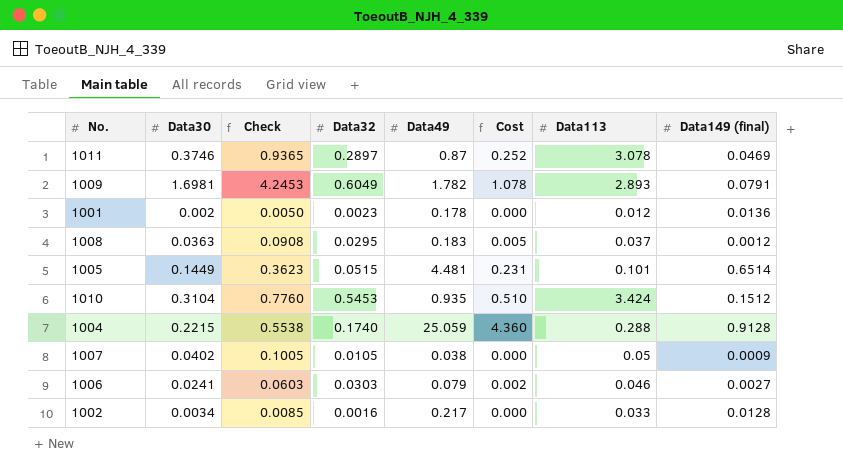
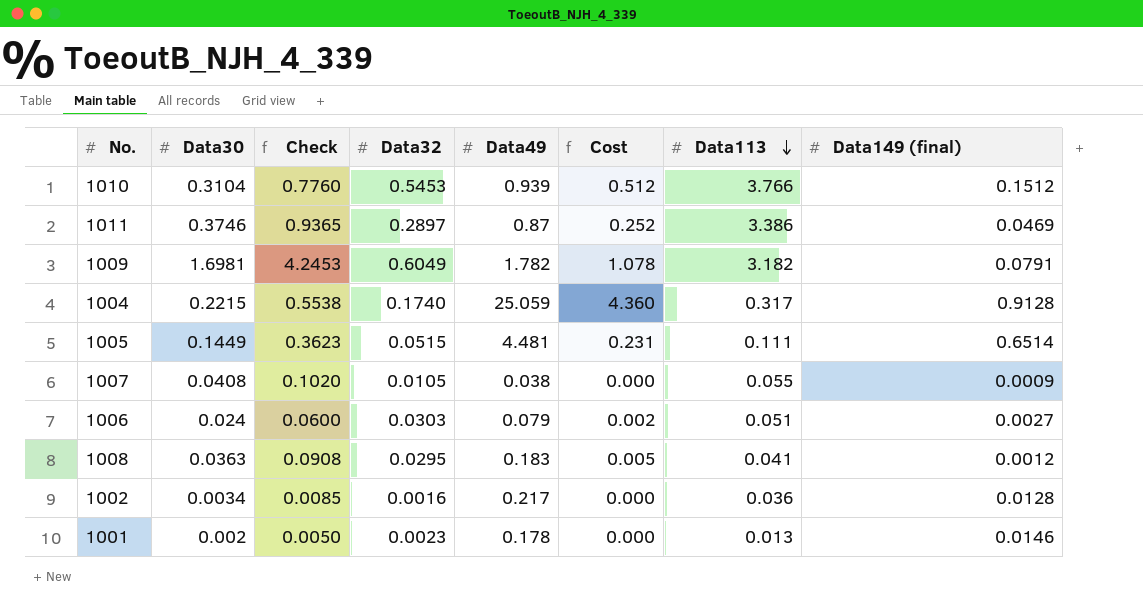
row order: none -> Data113 descending
1010 | Data49: 0.935 -> 0.939
1010 | Cost: 0.510 -> 0.512
1010 | Data113: 3.424 -> 3.766
1011 | Data113: 3.078 -> 3.386
1009 | Data113: 2.893 -> 3.182
1004 | Data113: 0.288 -> 0.317
1005 | Data113: 0.101 -> 0.111
1007 | Data30: 0.0402 -> 0.0408
1007 | Check: 0.1005 -> 0.1020
1007 | Data113: 0.05 -> 0.055
1006 | Data30: 0.0241 -> 0.024
1006 | Check: 0.0603 -> 0.0600
1006 | Data113: 0.046 -> 0.051
1008 | Data113: 0.037 -> 0.041
1002 | Data113: 0.033 -> 0.036
1001 | Data113: 0.012 -> 0.013
1001 | Data149 (final): 0.0136 -> 0.0146

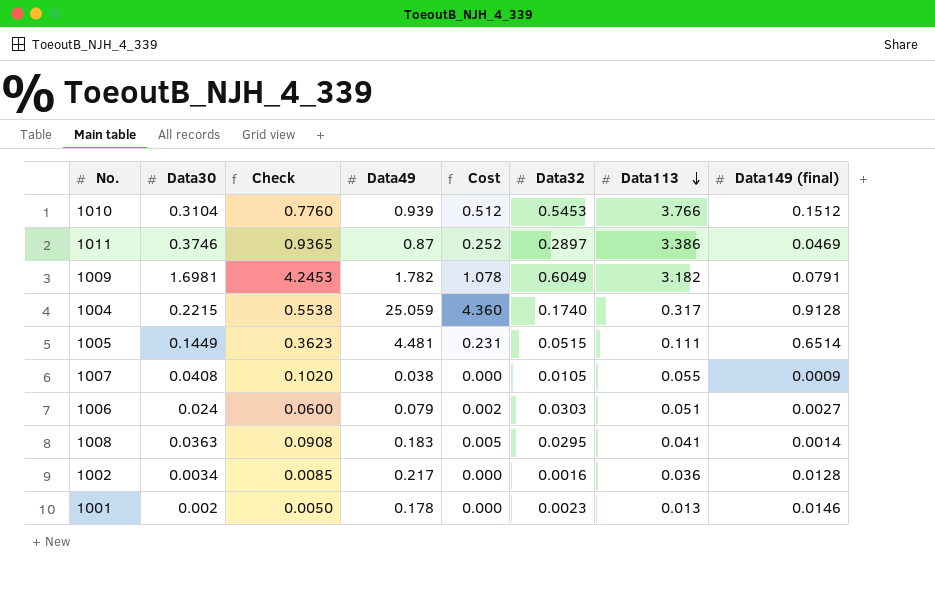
column Data32 | position: 4 -> 6
1008 | Data149 (final): 0.0012 -> 0.0014

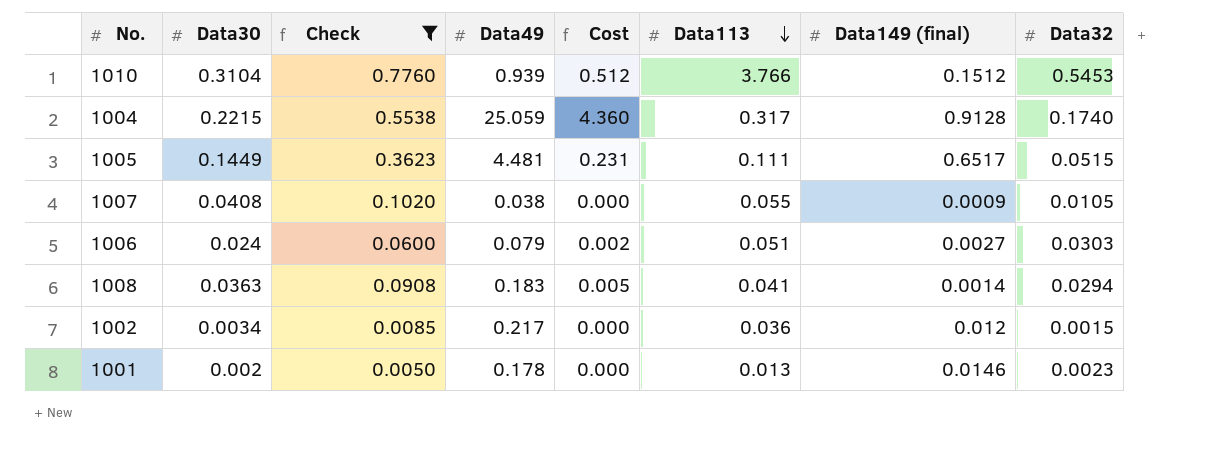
filter: none -> Check <= 0.7760
column Data32 | position: 6 -> 8
1005 | Data149 (final): 0.6514 -> 0.6517
1008 | Data32: 0.0295 -> 0.0294
1002 | Data149 (final): 0.0128 -> 0.012
1002 | Data32: 0.0016 -> 0.0015

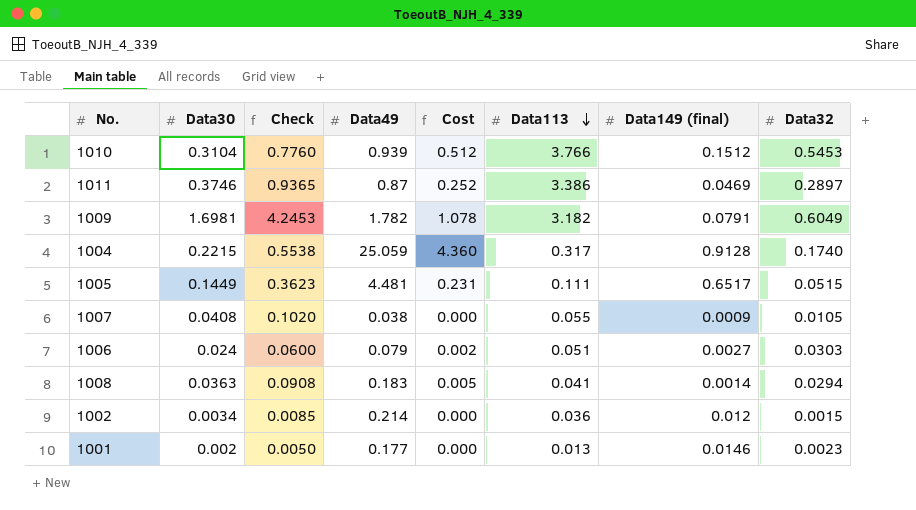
filter: Check <= 0.7760 -> none
1002 | Data49: 0.217 -> 0.214
1001 | Data49: 0.178 -> 0.177

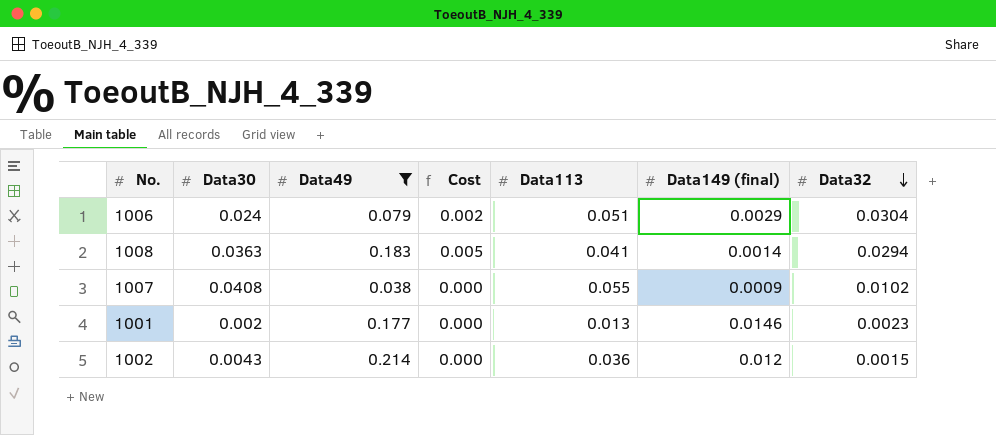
filter: none -> Data49 <= 0.214
row order: Data113 descending -> Data32 descending
column Check | formula: [Data30] * 2.5 -> none
1006 | Data149 (final): 0.0027 -> 0.0029
1006 | Data32: 0.0303 -> 0.0304
1007 | Data32: 0.0105 -> 0.0102
1002 | Data30: 0.0034 -> 0.0043

